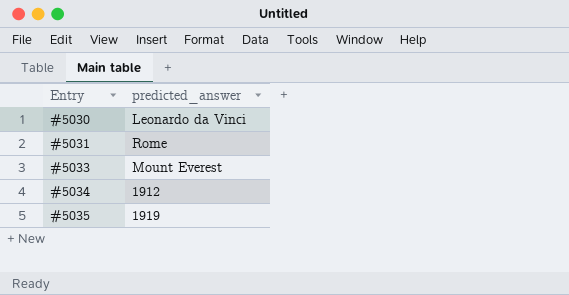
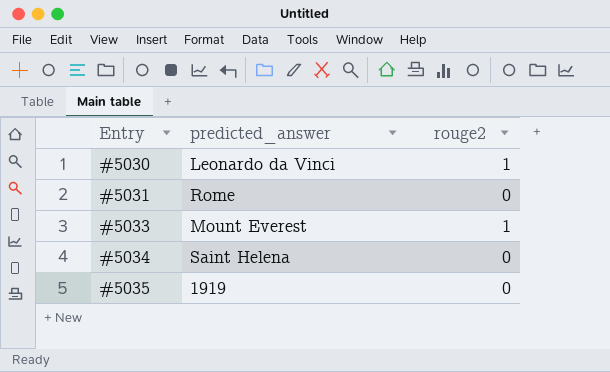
column rouge2 | position: none -> 3
#5034 | predicted_answer: 1912 -> Saint Helena

